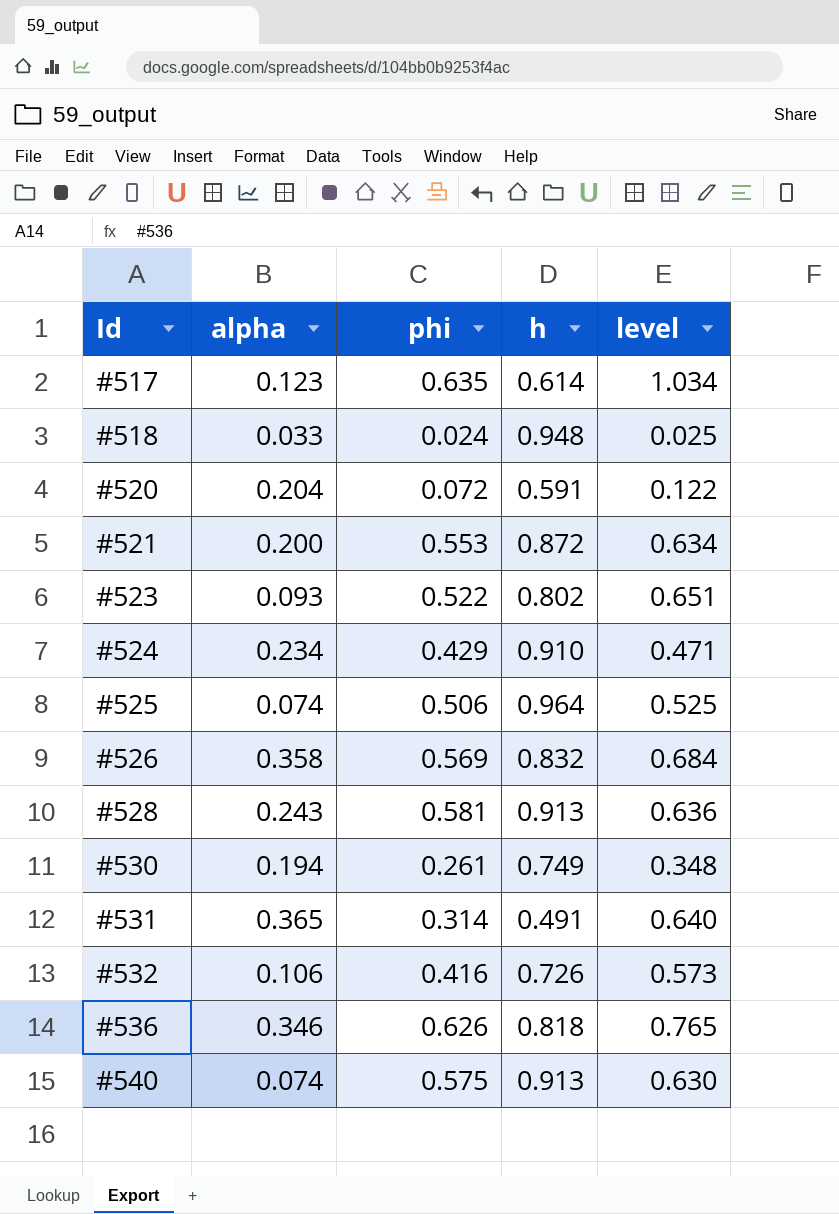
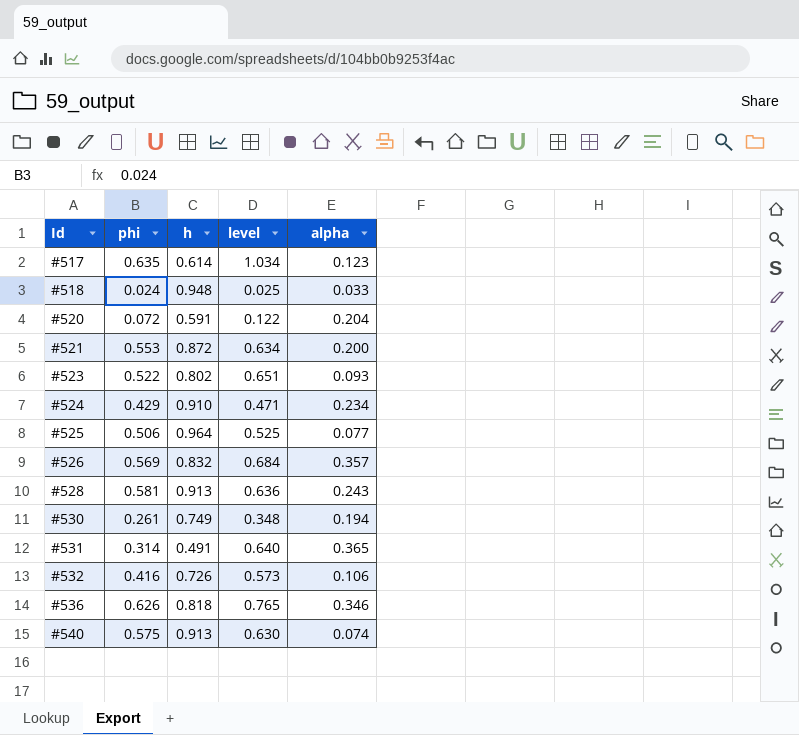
column alpha | position: 2 -> 5
#525 | alpha: 0.074 -> 0.077
#526 | alpha: 0.358 -> 0.357

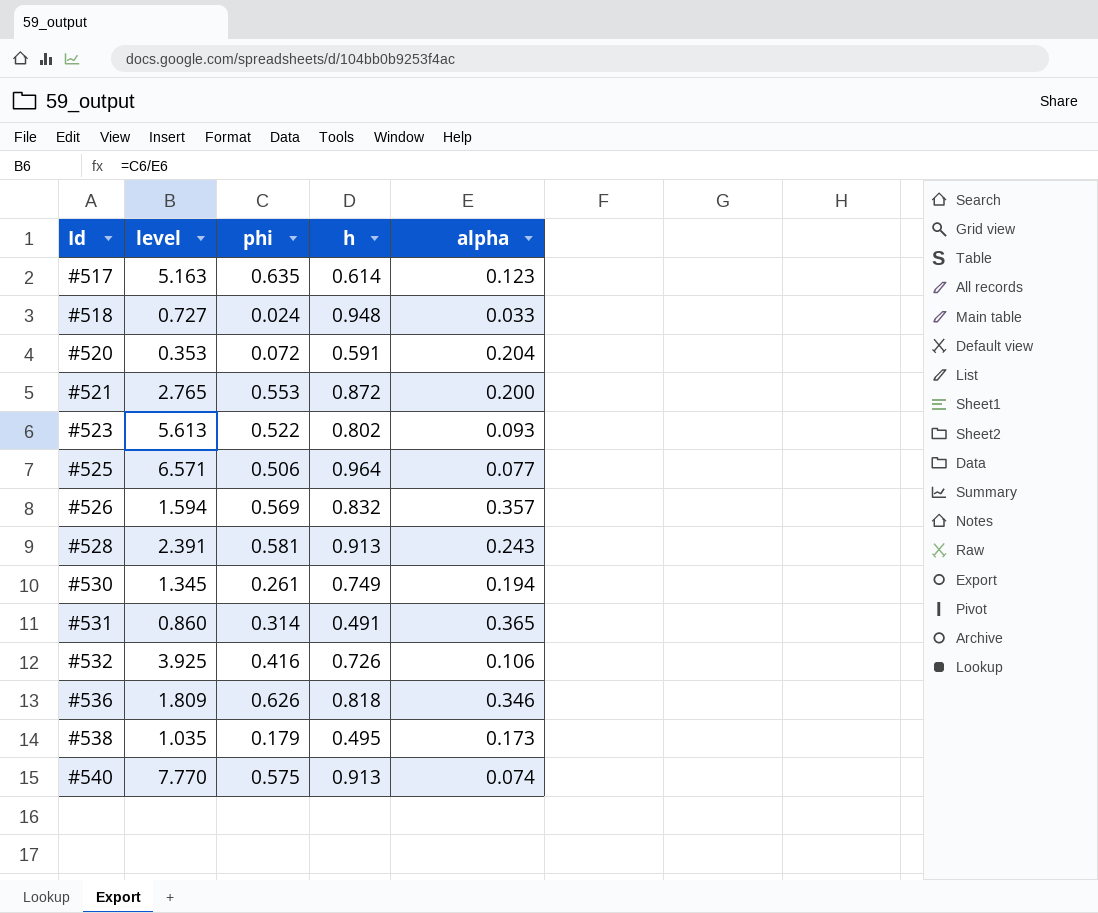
column level | formula: [phi] / [h] -> [phi] / [alpha]
column level | position: 4 -> 2
row #524: 0.429 | 0.910 | 0.471 | 0.234 -> none
row #538: none -> 1.035 | 0.179 | 0.495 | 0.173

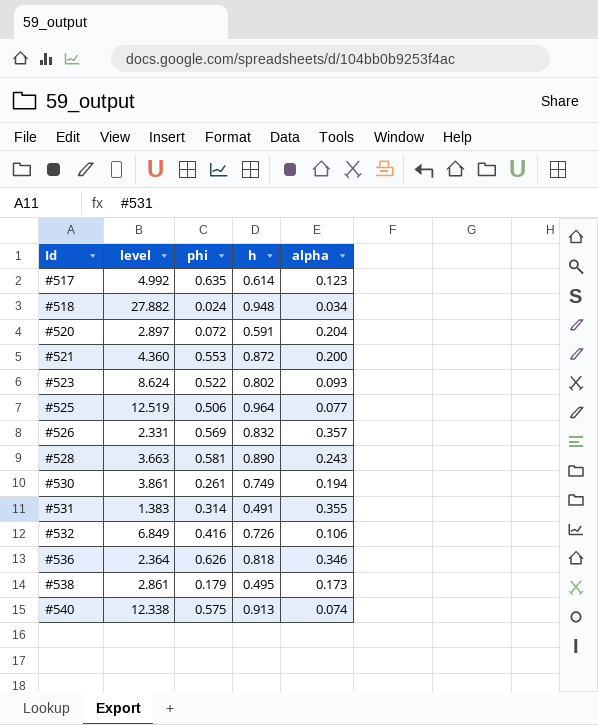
column level | formula: [phi] / [alpha] -> [h] / [alpha]
#518 | alpha: 0.033 -> 0.034
#528 | h: 0.913 -> 0.890
#531 | alpha: 0.365 -> 0.355

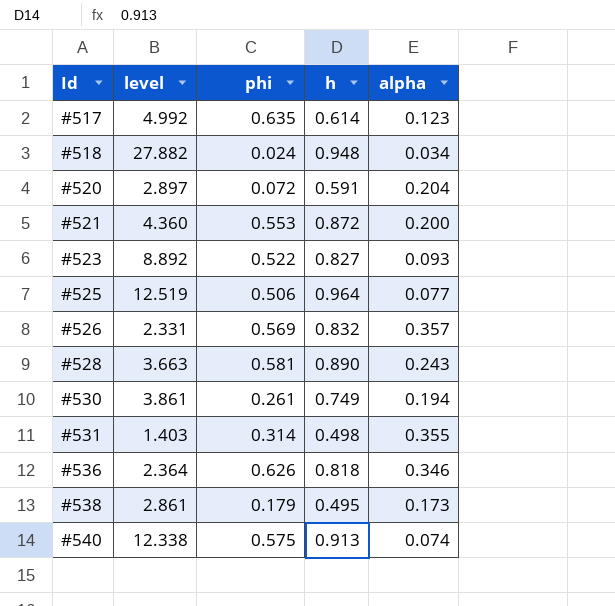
row #532: 6.849 | 0.416 | 0.726 | 0.106 -> none
#523 | level: 8.624 -> 8.892
#523 | h: 0.802 -> 0.827
#531 | level: 1.383 -> 1.403
#531 | h: 0.491 -> 0.498

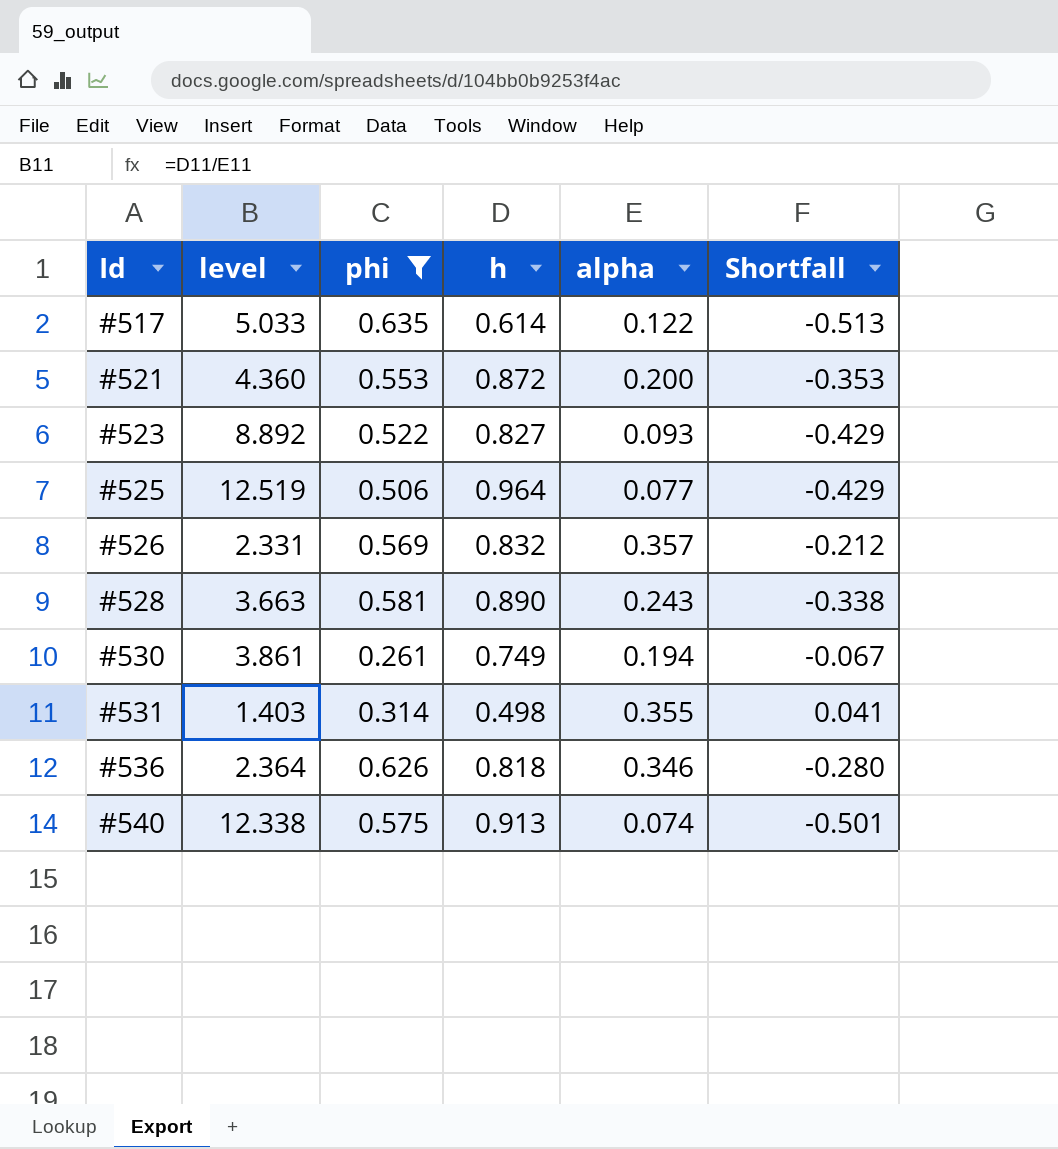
filter: none -> phi >= 0.261
column Shortfall | formula: none -> [alpha] - [phi]
#517 | level: 4.992 -> 5.033
#517 | alpha: 0.123 -> 0.122

